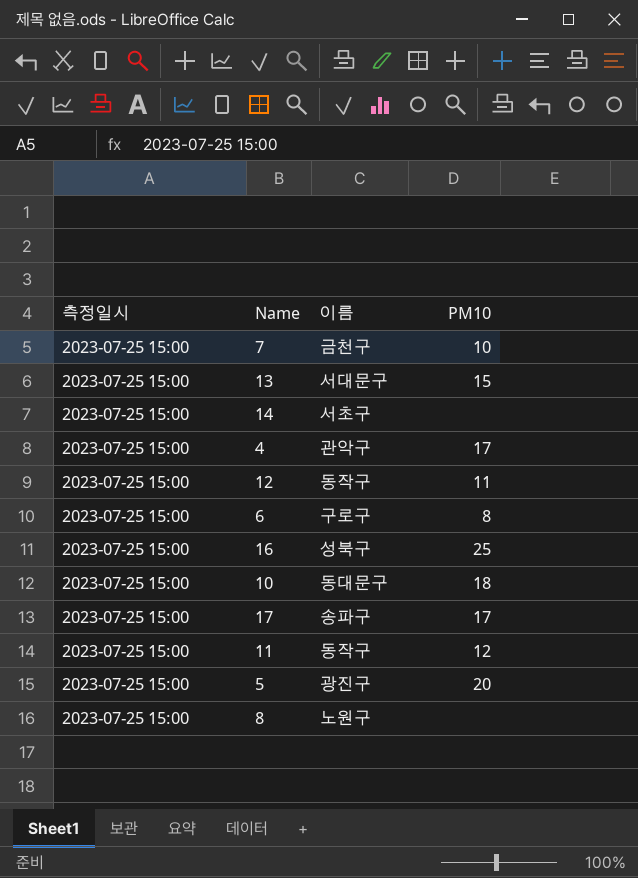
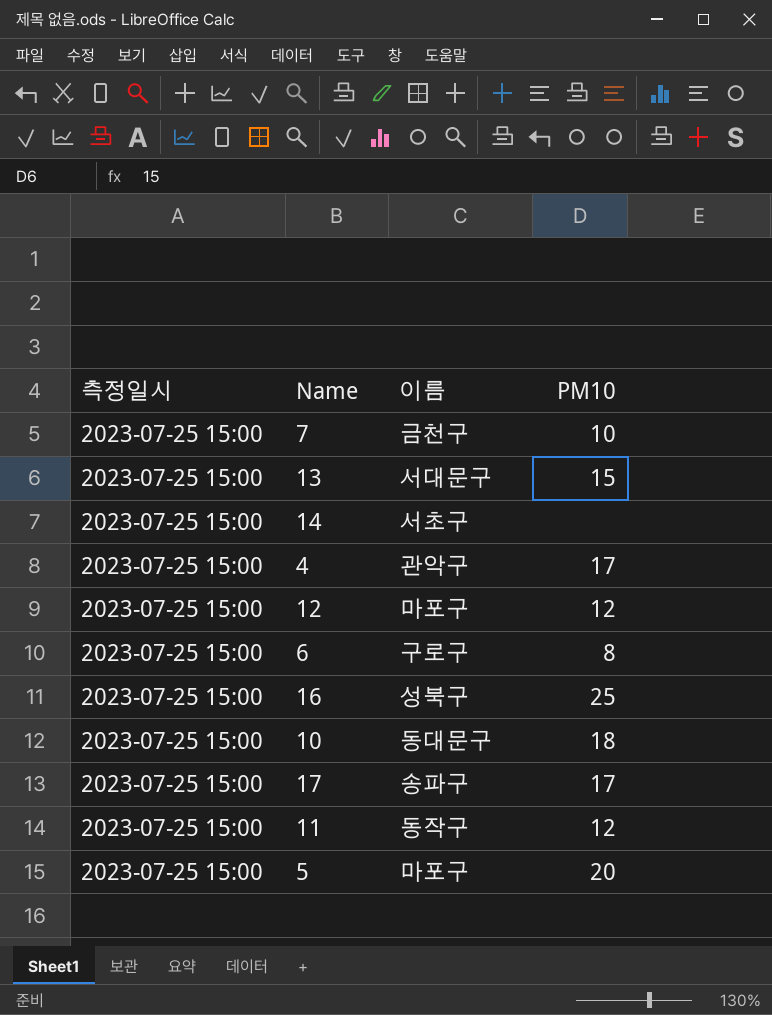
row 8: 2023-07-25 15:00 | 노원구 | none -> none
12 | 이름: 동작구 -> 마포구
12 | PM10: 11 -> 12
5 | 이름: 광진구 -> 마포구

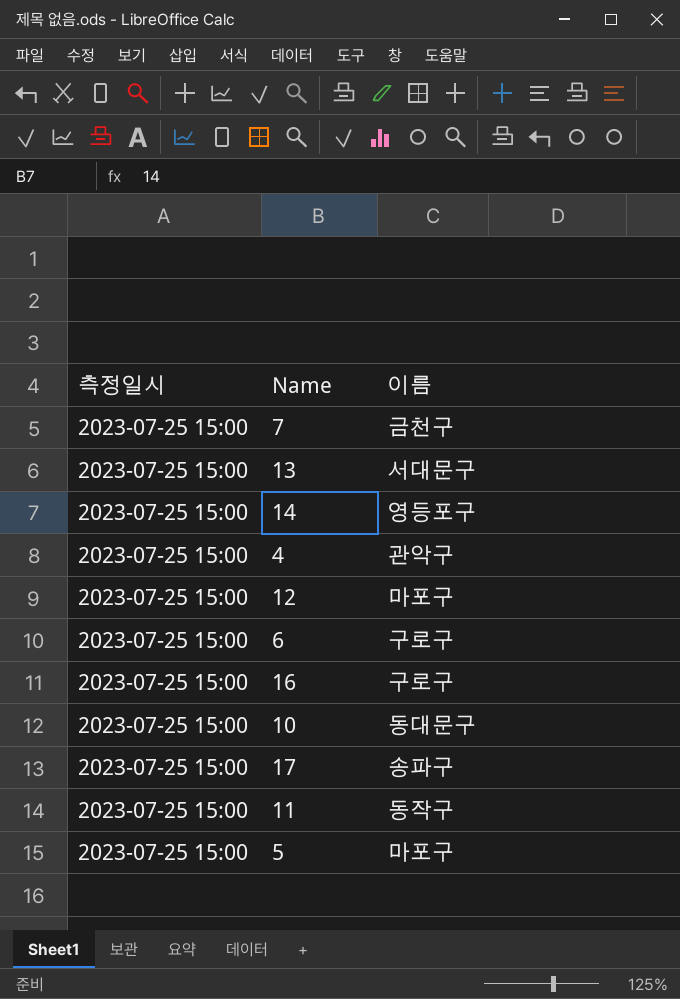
column PM10 | position: 4 -> none
14 | 이름: 서초구 -> 영등포구
16 | 이름: 성북구 -> 구로구

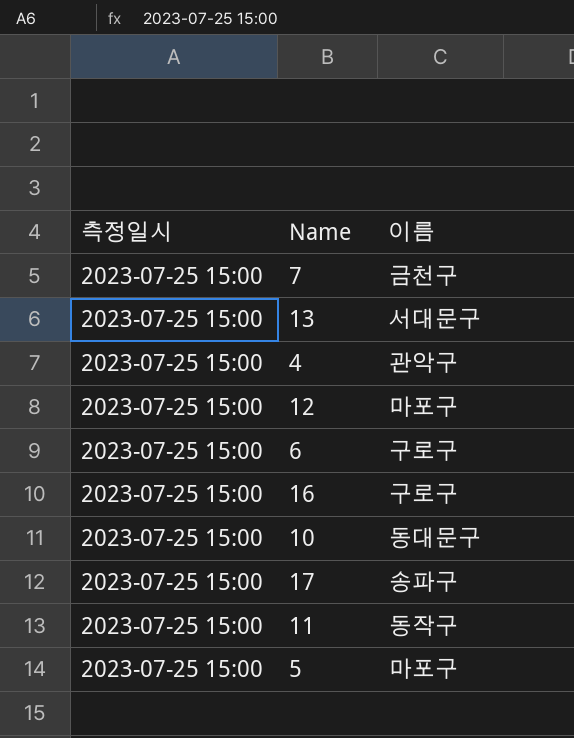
row 14: 2023-07-25 15:00 | 영등포구 -> none

